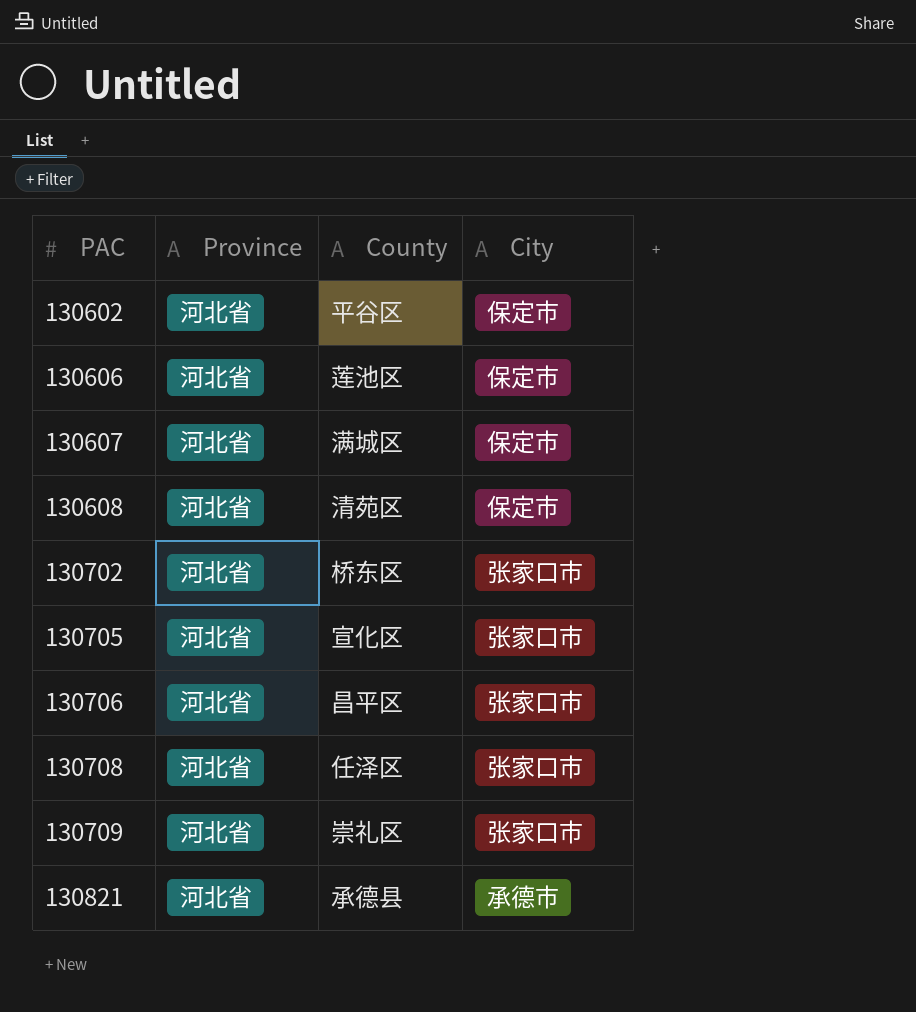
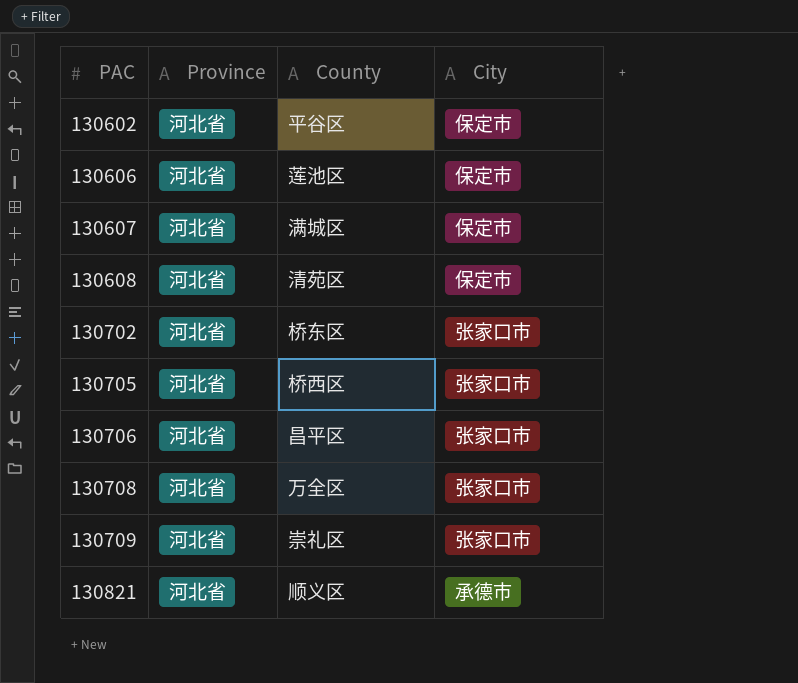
130705 | County: 宣化区 -> 桥西区
130708 | County: 任泽区 -> 万全区
130821 | County: 承德县 -> 顺义区

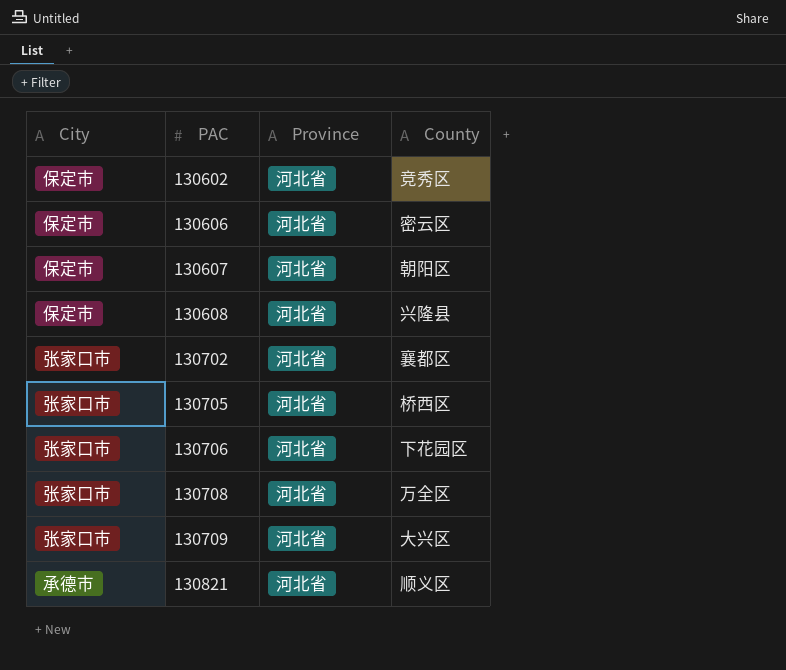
column City | position: 4 -> 1
130602 | County: 平谷区 -> 竞秀区
130606 | County: 莲池区 -> 密云区
130607 | County: 满城区 -> 朝阳区
130608 | County: 清苑区 -> 兴隆县
130702 | County: 桥东区 -> 襄都区
130706 | County: 昌平区 -> 下花园区
130709 | County: 崇礼区 -> 大兴区

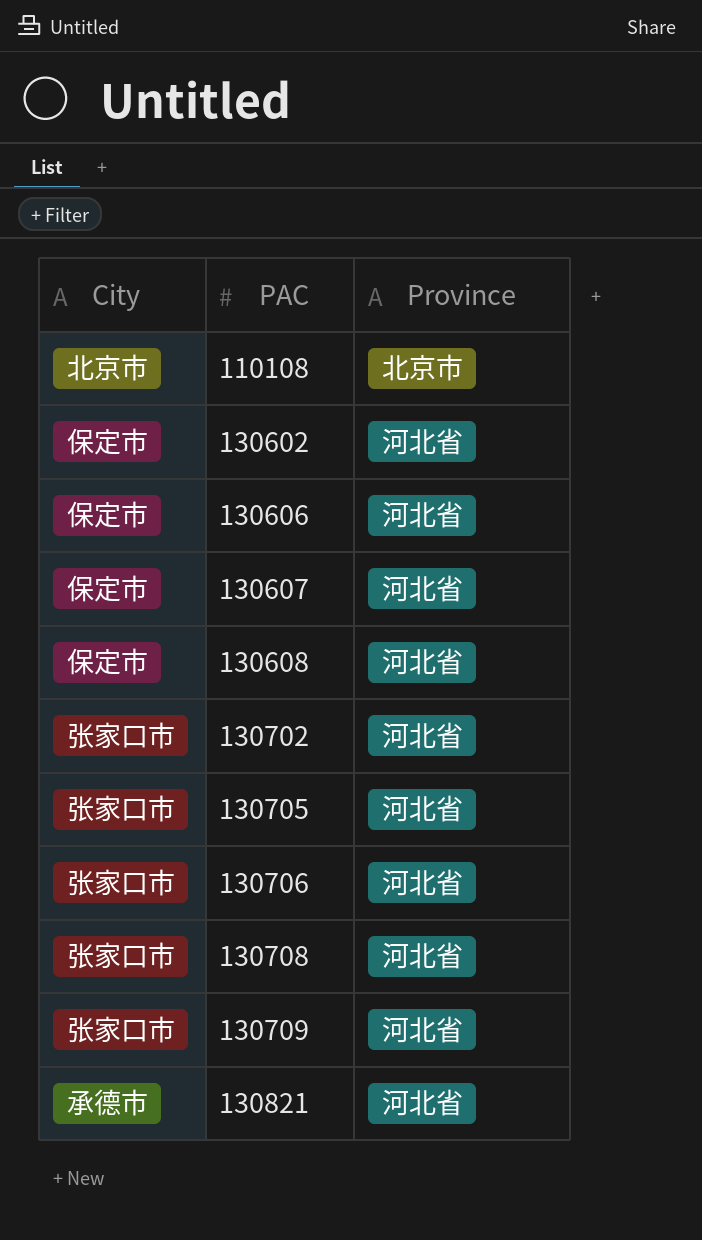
column County | position: 4 -> none
row 110108: none -> 北京市 | 北京市

